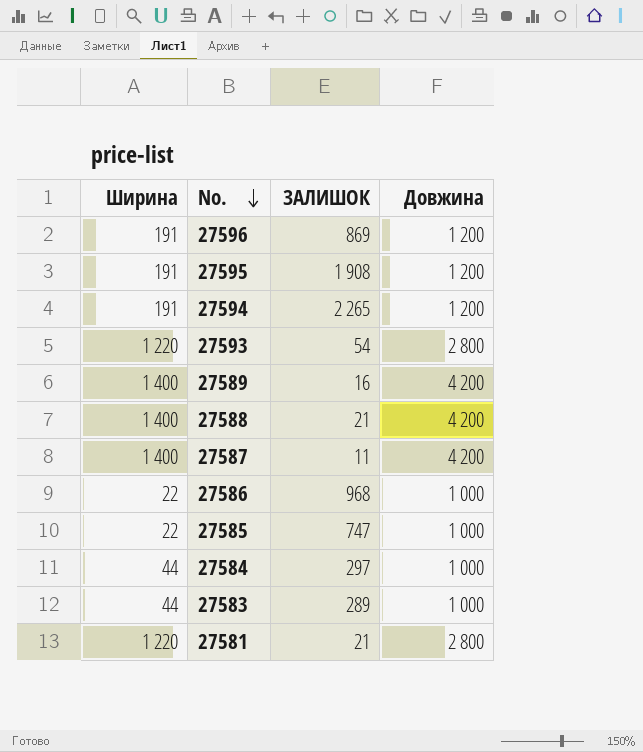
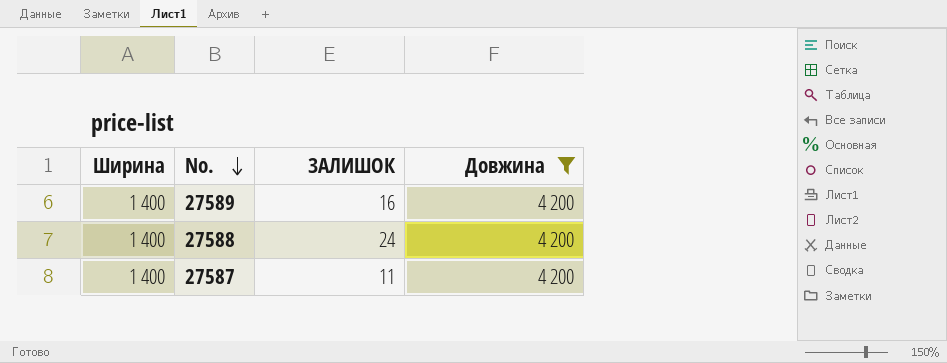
filter: none -> Довжина = 4 200
27588 | ЗАЛИШОК: 21 -> 24

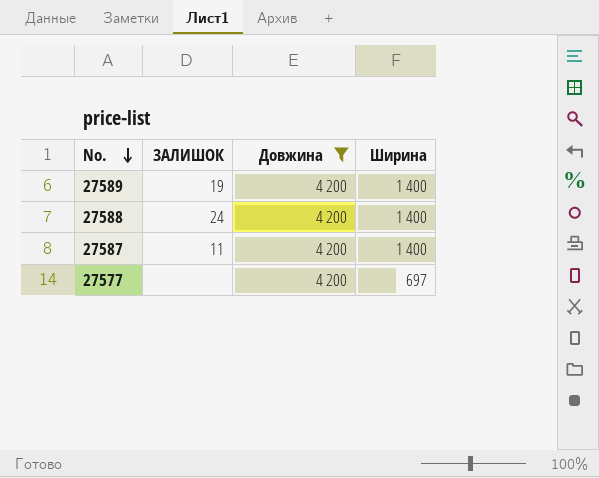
column Ширина | position: 1 -> 4
27589 | ЗАЛИШОК: 16 -> 19
row 27577: none -> none | 4 200 | 697

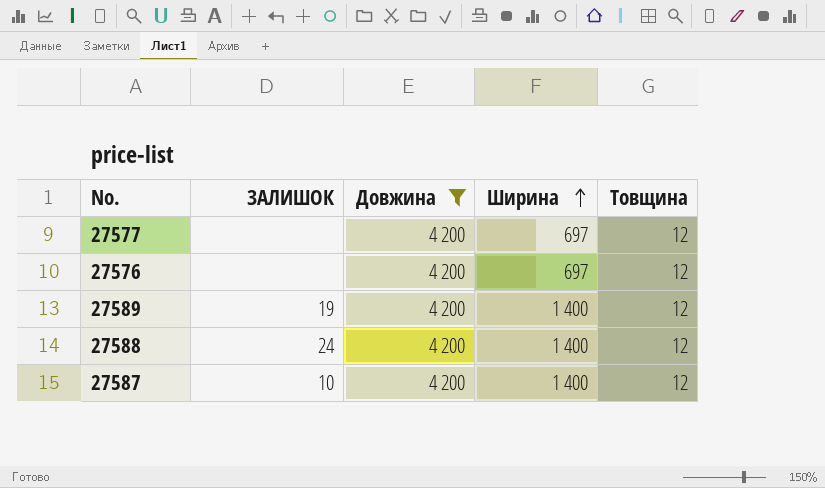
row order: No. descending -> Ширина ascending
column Товщина | position: none -> 5
row 27576: none -> none | 4 200 | 697 | 12
27587 | ЗАЛИШОК: 11 -> 10

